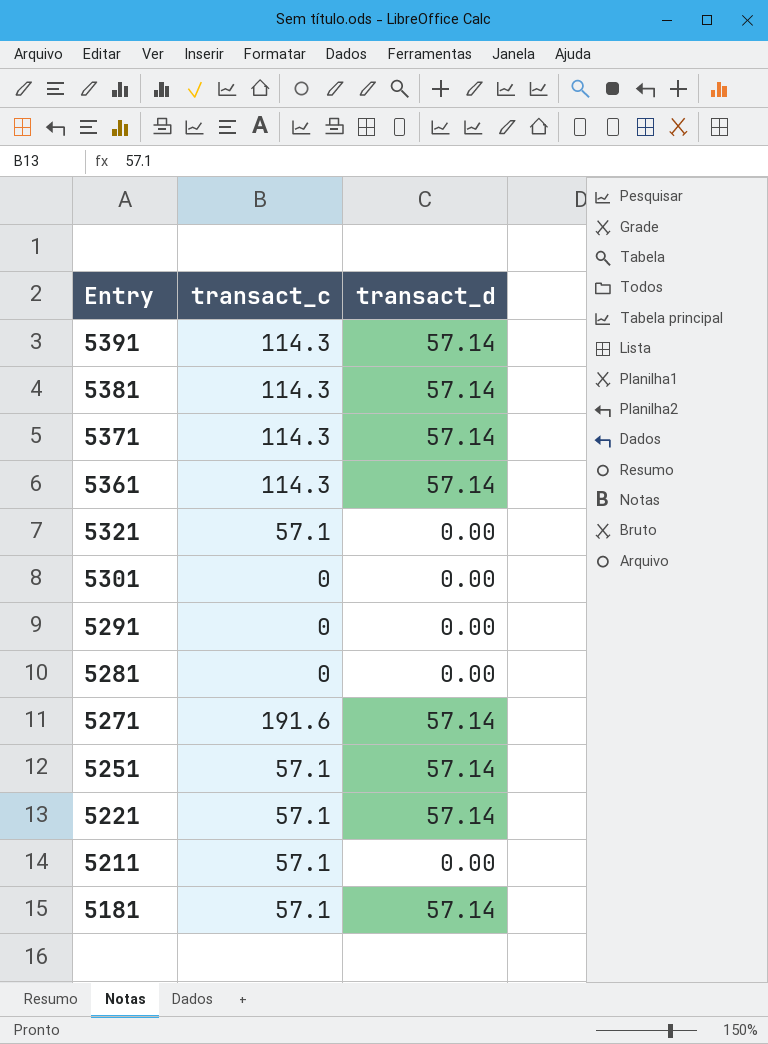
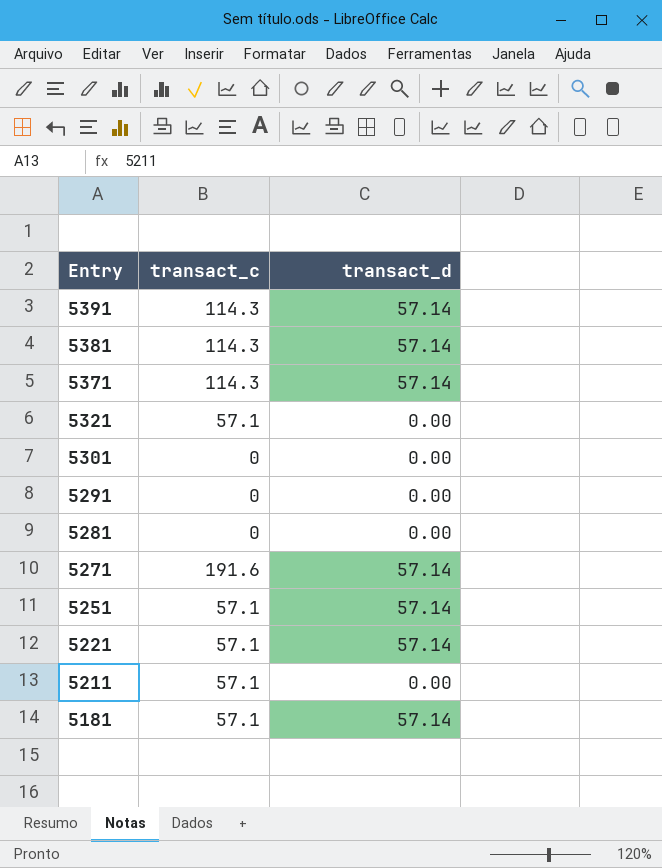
row 5361: 114.3 | 57.14 -> none

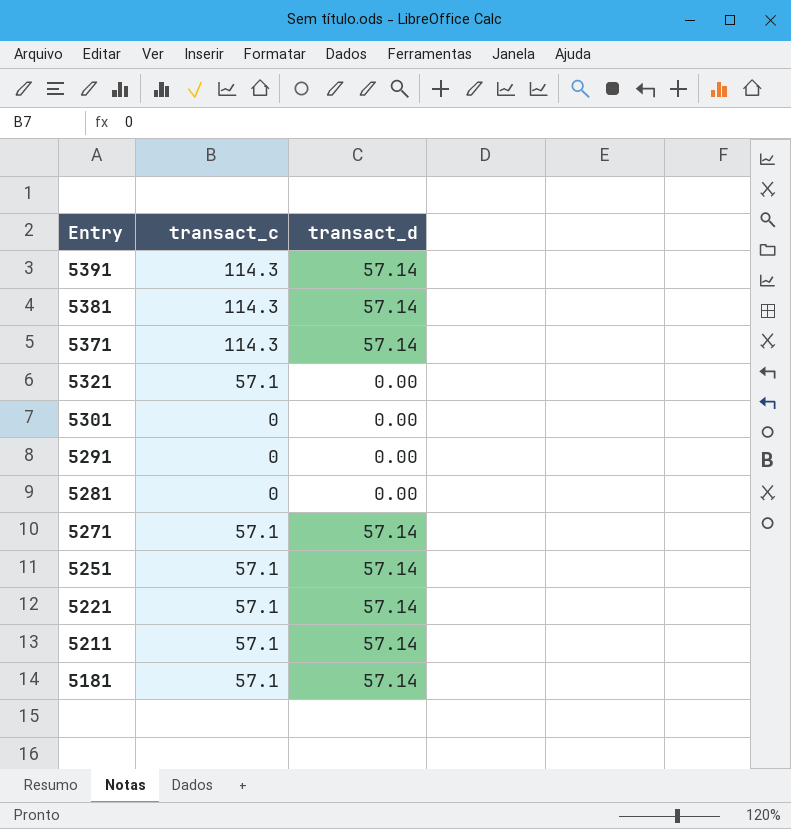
5271 | transact_c: 191.6 -> 57.1
5211 | transact_d: 0.00 -> 57.14

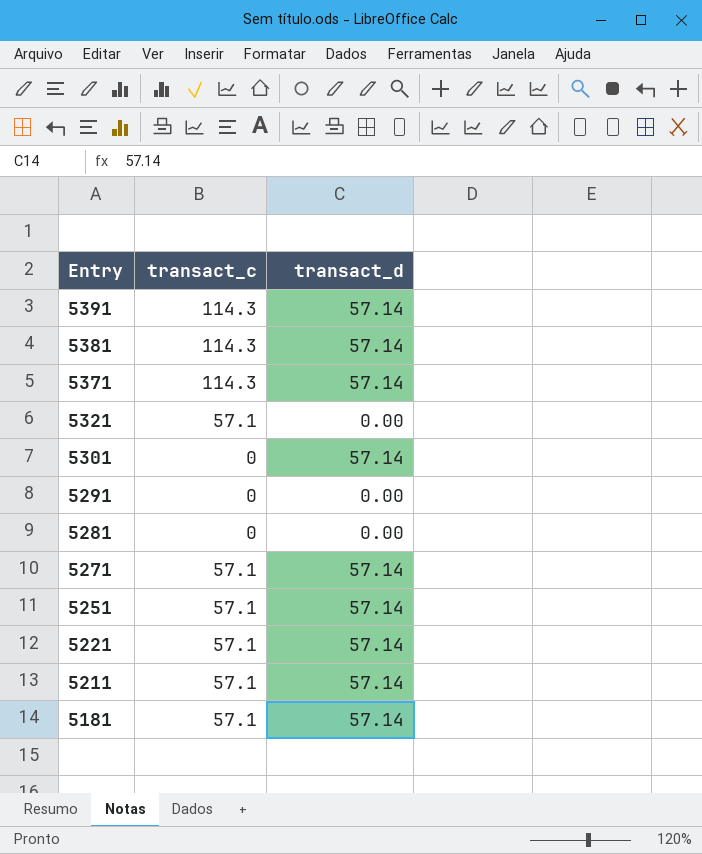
5301 | transact_d: 0.00 -> 57.14

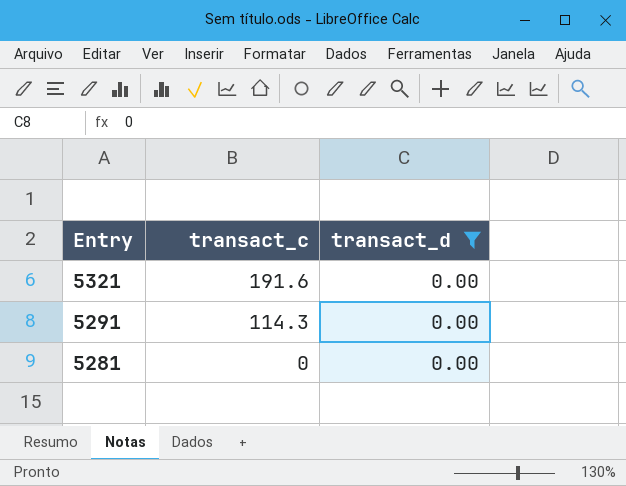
filter: none -> transact_d = 0.00
5321 | transact_c: 57.1 -> 191.6
5291 | transact_c: 0 -> 114.3

